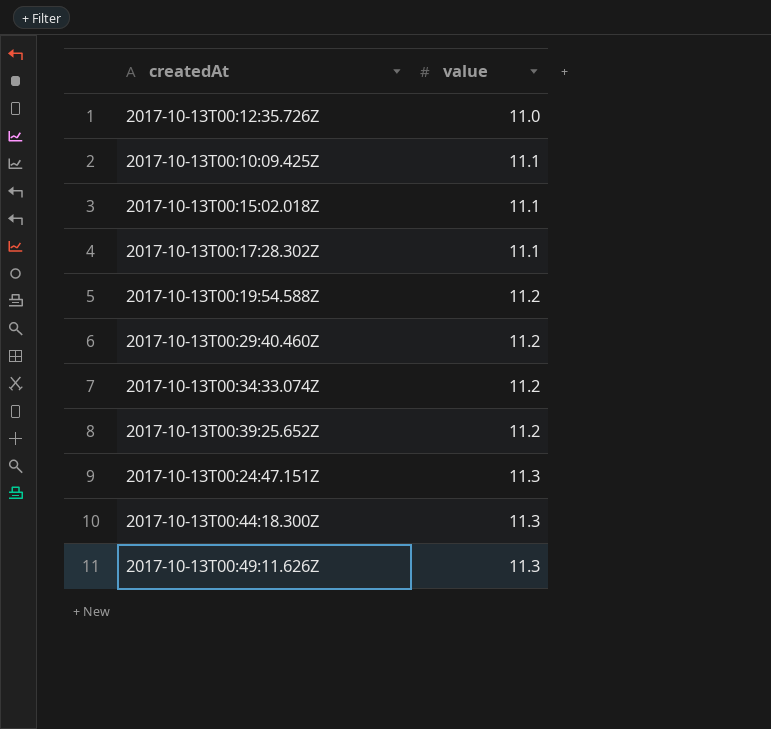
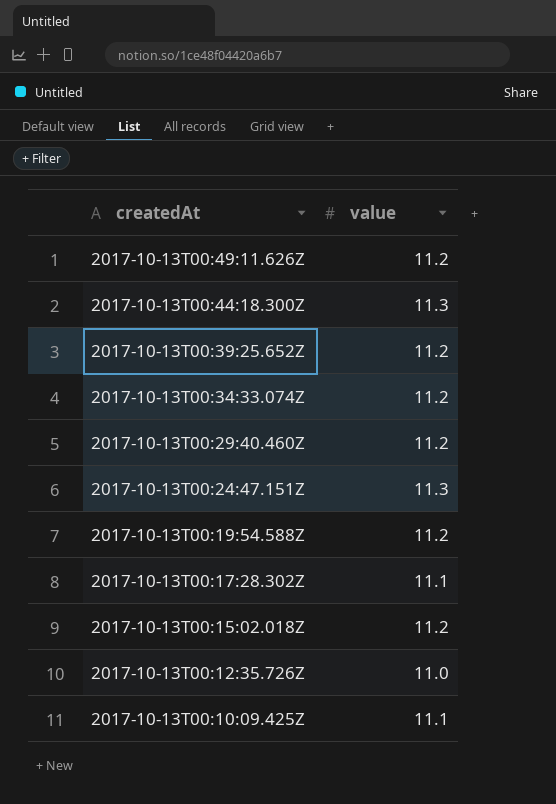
row order: value ascending -> createdAt descending
2017-10-13T00:49:11.626Z | value: 11.3 -> 11.2
2017-10-13T00:15:02.018Z | value: 11.1 -> 11.2

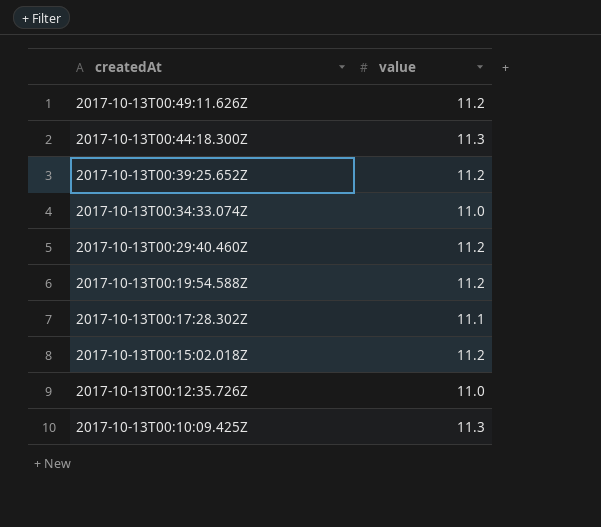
row 2017-10-13T00:24:47.151Z: 11.3 -> none
2017-10-13T00:34:33.074Z | value: 11.2 -> 11.0
2017-10-13T00:10:09.425Z | value: 11.1 -> 11.3

